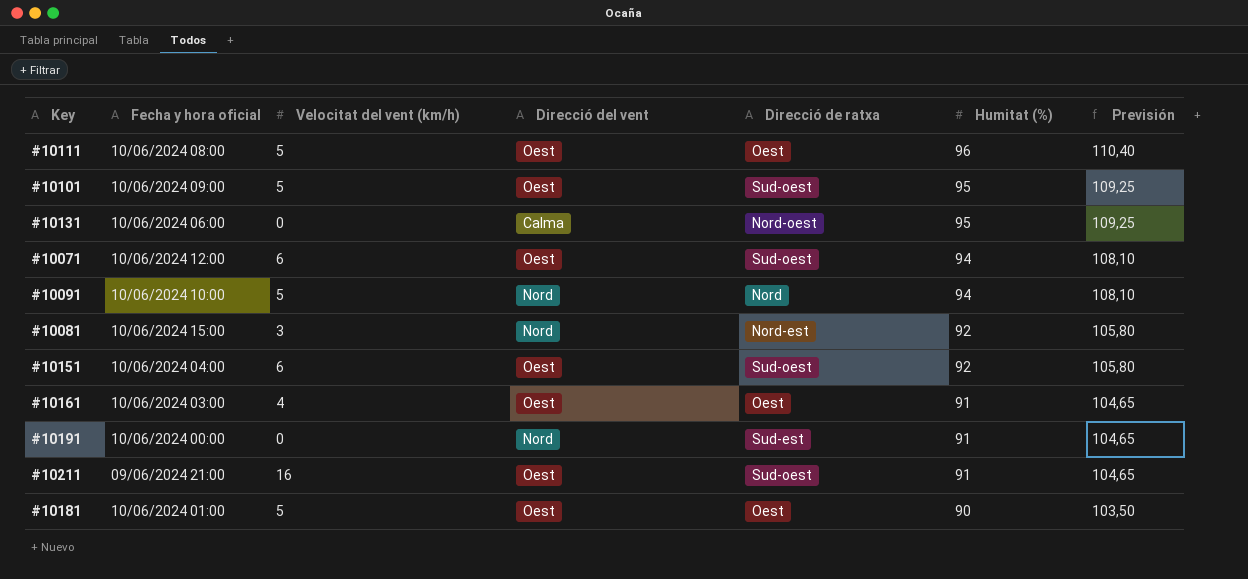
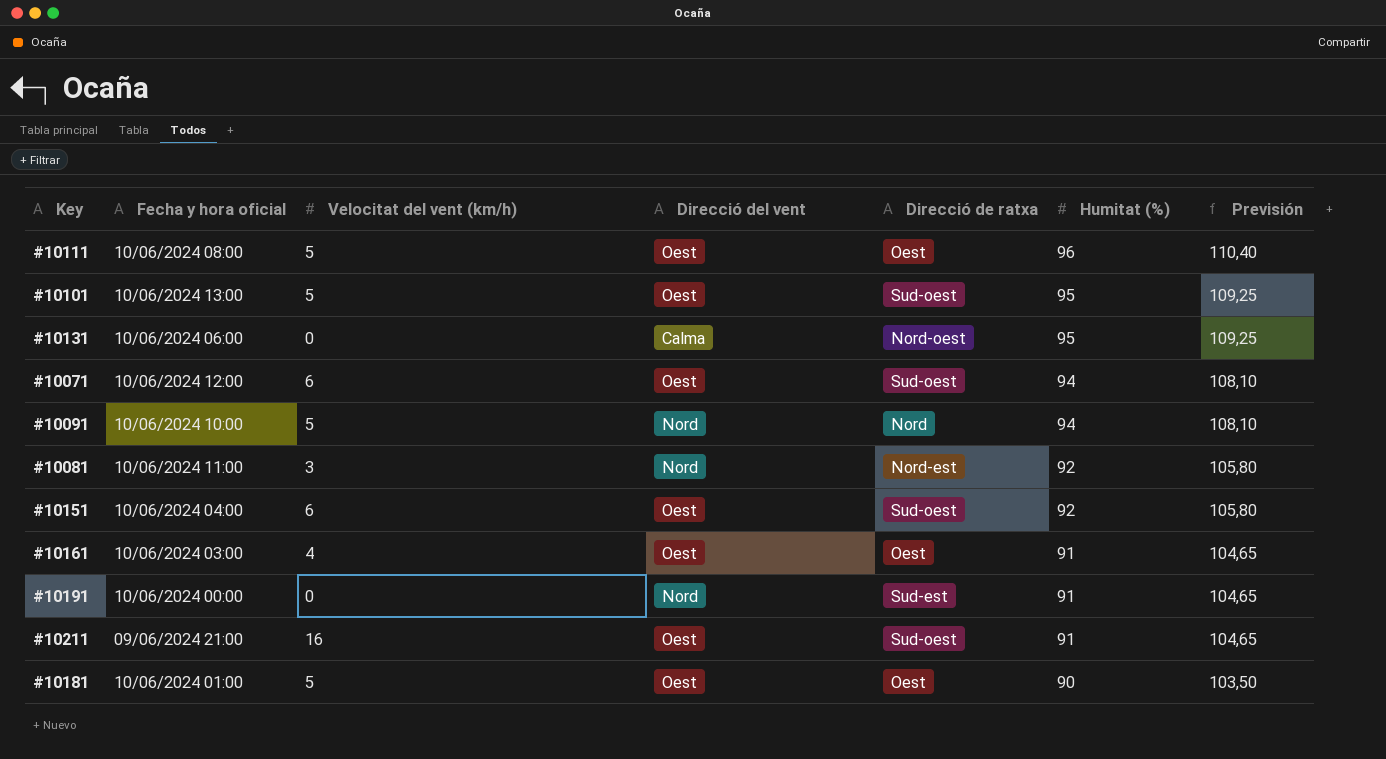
#10101 | Fecha y hora oficial: 10/06/2024 09:00 -> 10/06/2024 13:00
#10081 | Fecha y hora oficial: 10/06/2024 15:00 -> 10/06/2024 11:00

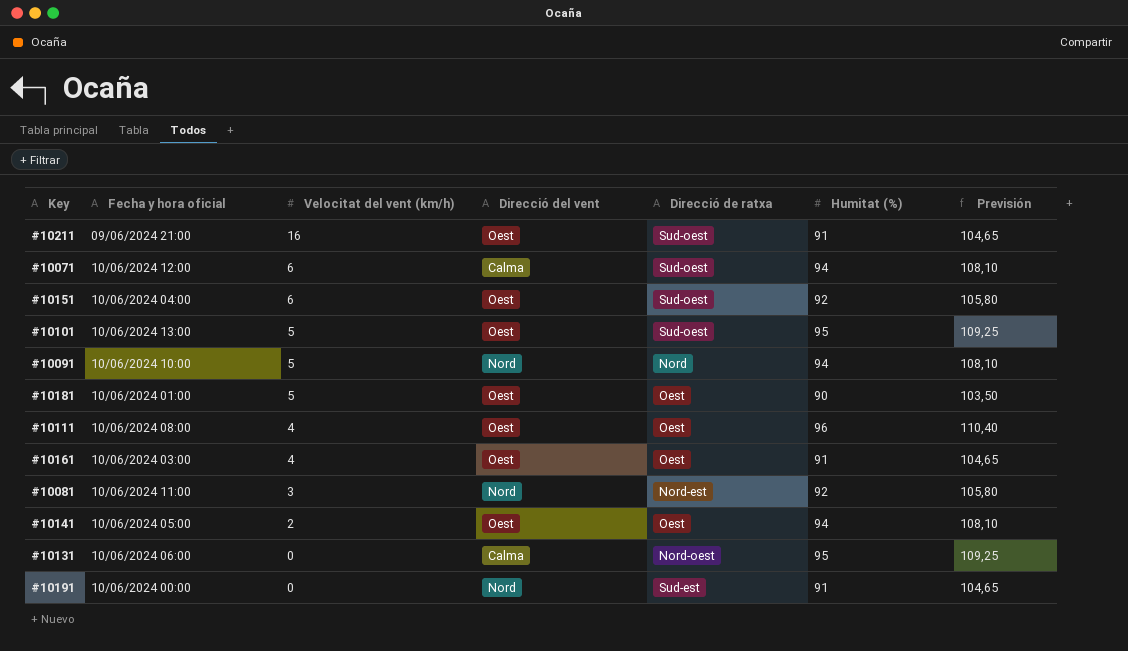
row order: Humitat (%) descending -> Velocitat del vent (km/h) descending
#10071 | Direcció del vent: Oest -> Calma
#10111 | Velocitat del vent (km/h): 5 -> 4
row #10141: none -> 10/06/2024 05:00 | 2 | Oest | Oest | 94 | 108,10

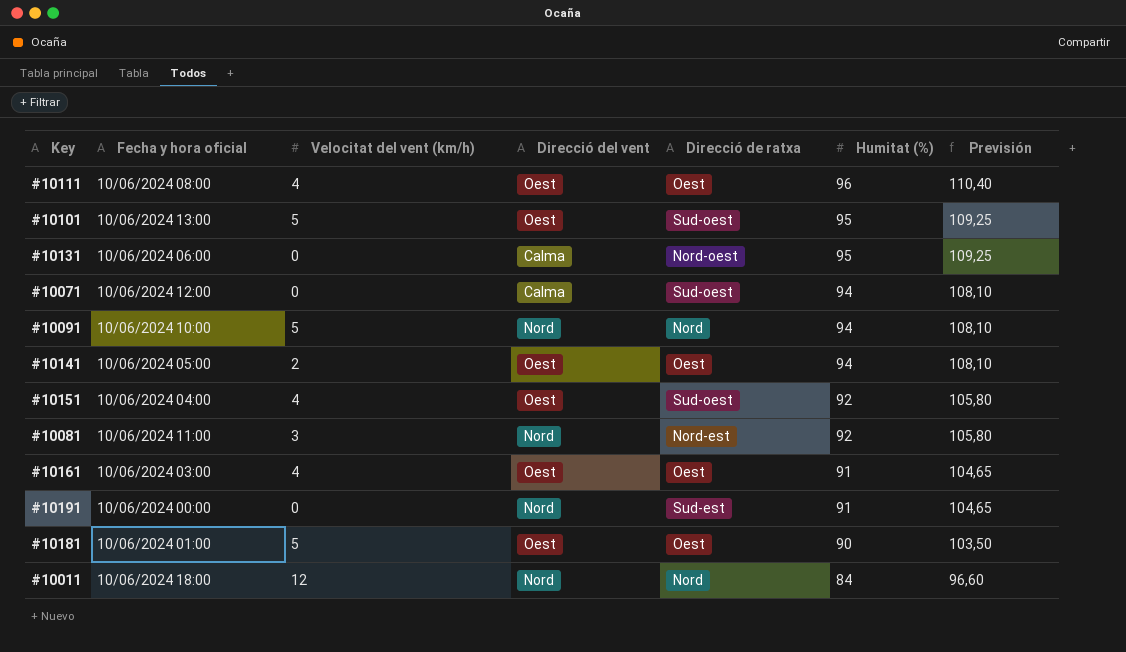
row order: Velocitat del vent (km/h) descending -> Humitat (%) descending
row #10211: 09/06/2024 21:00 | 16 | Oest | Sud-oest | 91 | 104,65 -> none
#10071 | Velocitat del vent (km/h): 6 -> 0
#10151 | Velocitat del vent (km/h): 6 -> 4
row #10011: none -> 10/06/2024 18:00 | 12 | Nord | Nord | 84 | 96,60

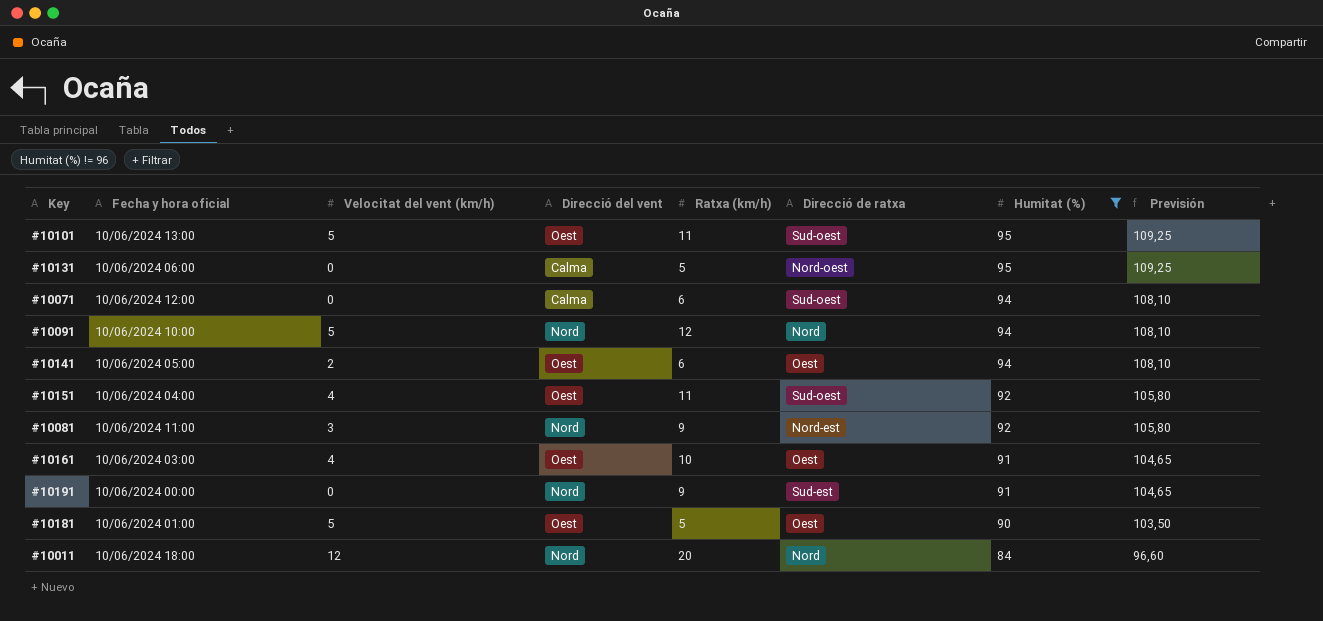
filter: none -> Humitat (%) != 96
column Ratxa (km/h) | position: none -> 5

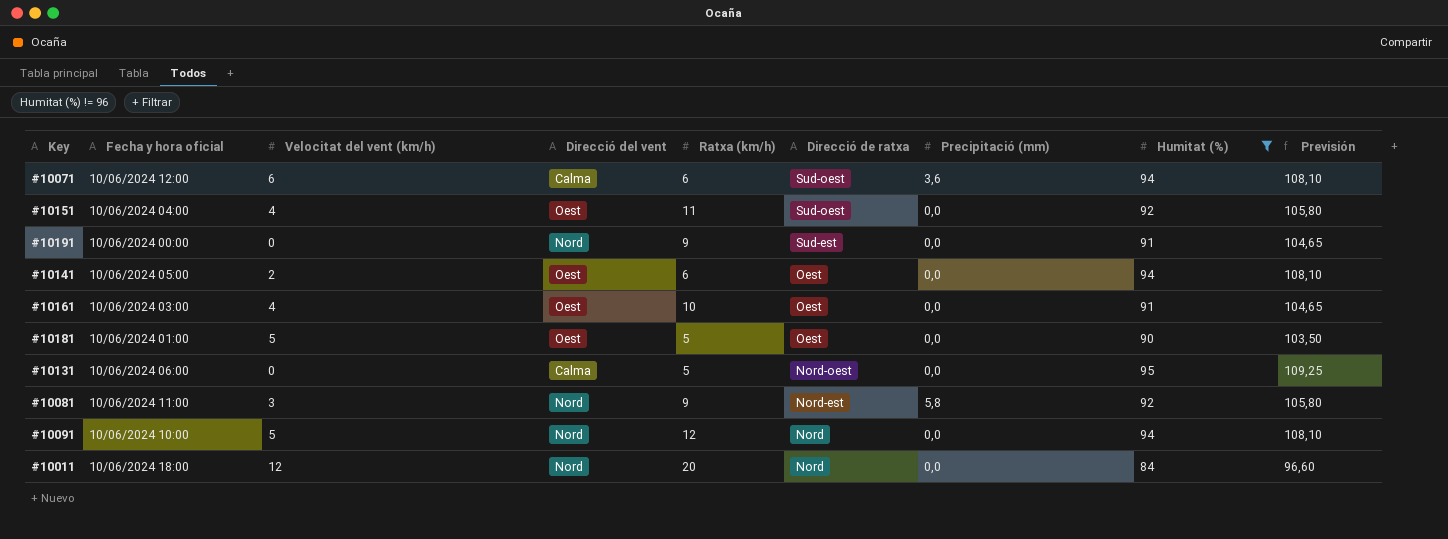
row order: Humitat (%) descending -> Direcció de ratxa descending
column Precipitació (mm) | position: none -> 7
row #10101: 10/06/2024 13:00 | 5 | Oest | 11 | Sud-oest | 95 | 109,25 -> none
#10071 | Velocitat del vent (km/h): 0 -> 6

